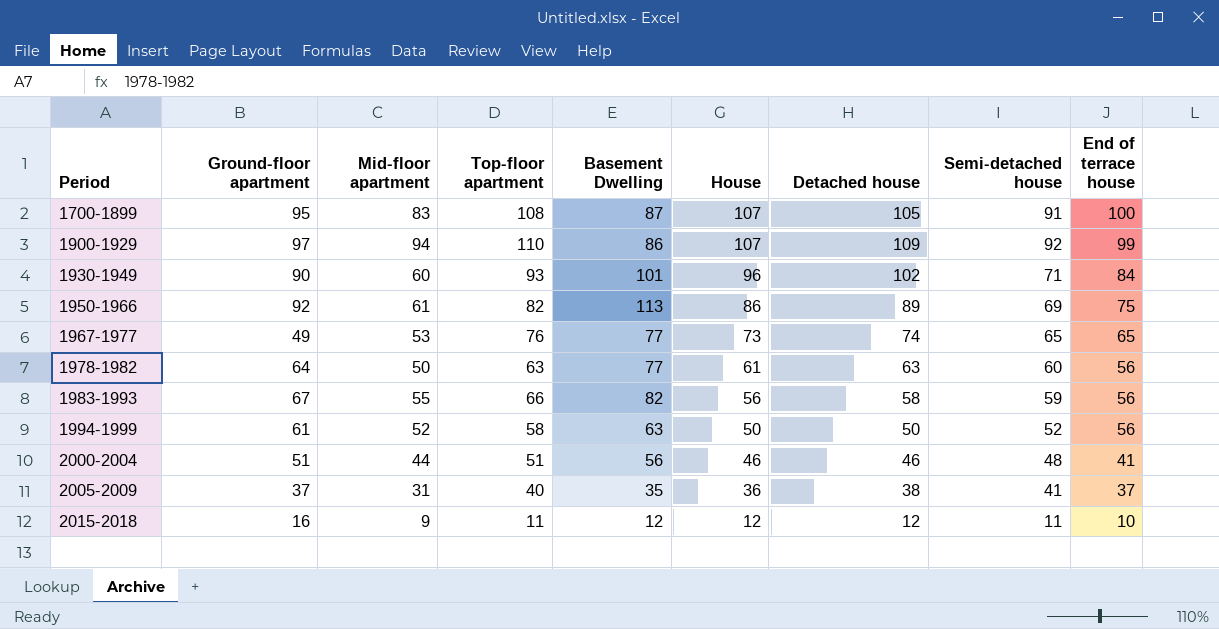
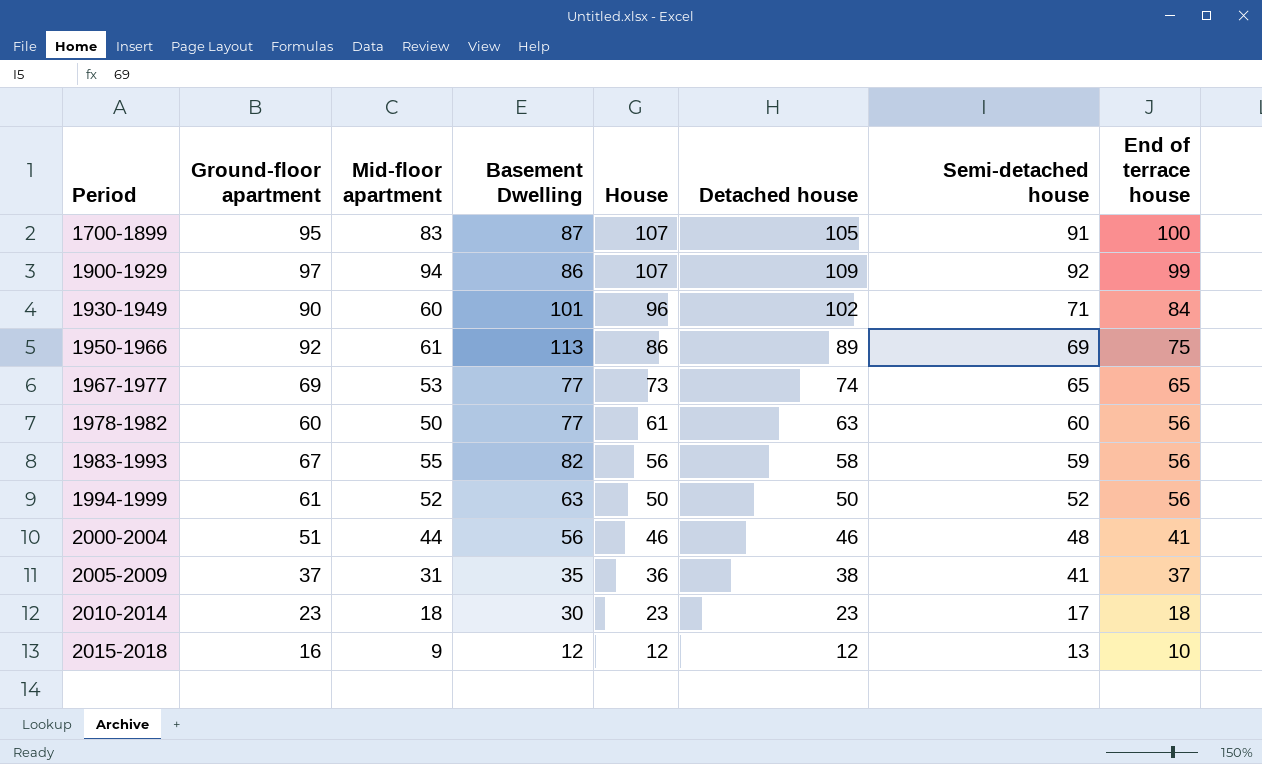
column Top-floor apartment | position: 4 -> none
1967-1977 | Ground-floor apartment: 49 -> 69
1978-1982 | Ground-floor apartment: 64 -> 60
row 2010-2014: none -> 23 | 18 | 30 | 23 | 23 | 17 | 18
2015-2018 | Semi-detached house: 11 -> 13

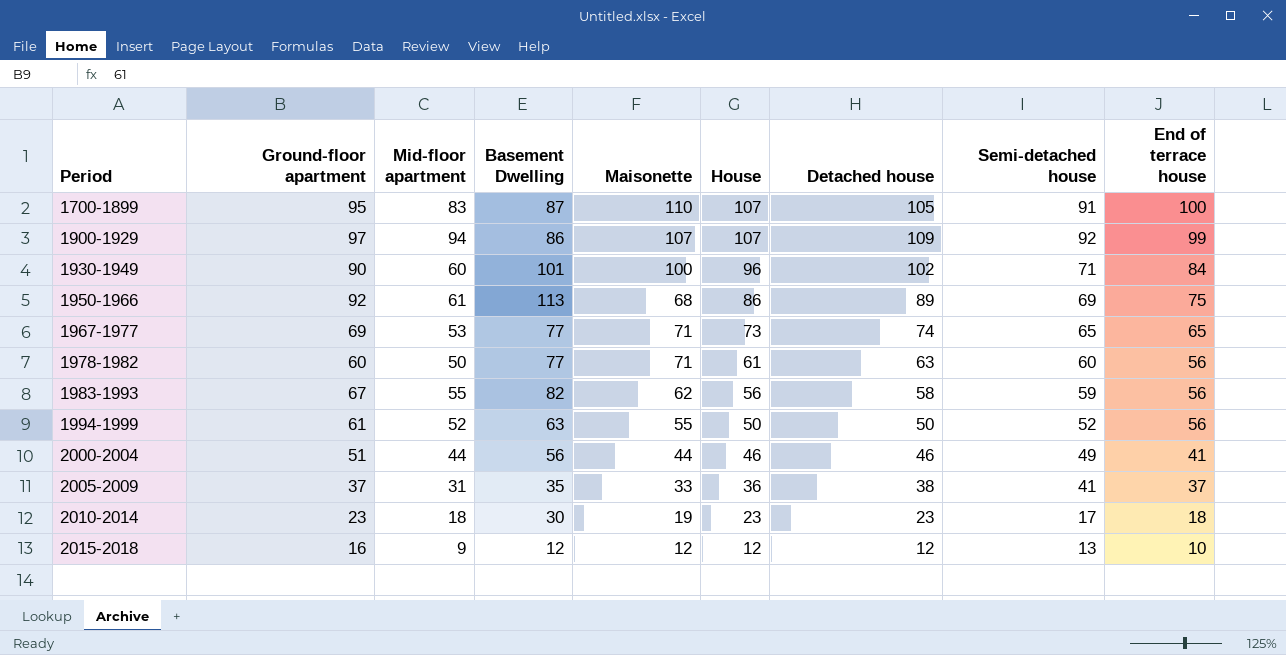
column Maisonette | position: none -> 5
2000-2004 | Semi-detached house: 48 -> 49

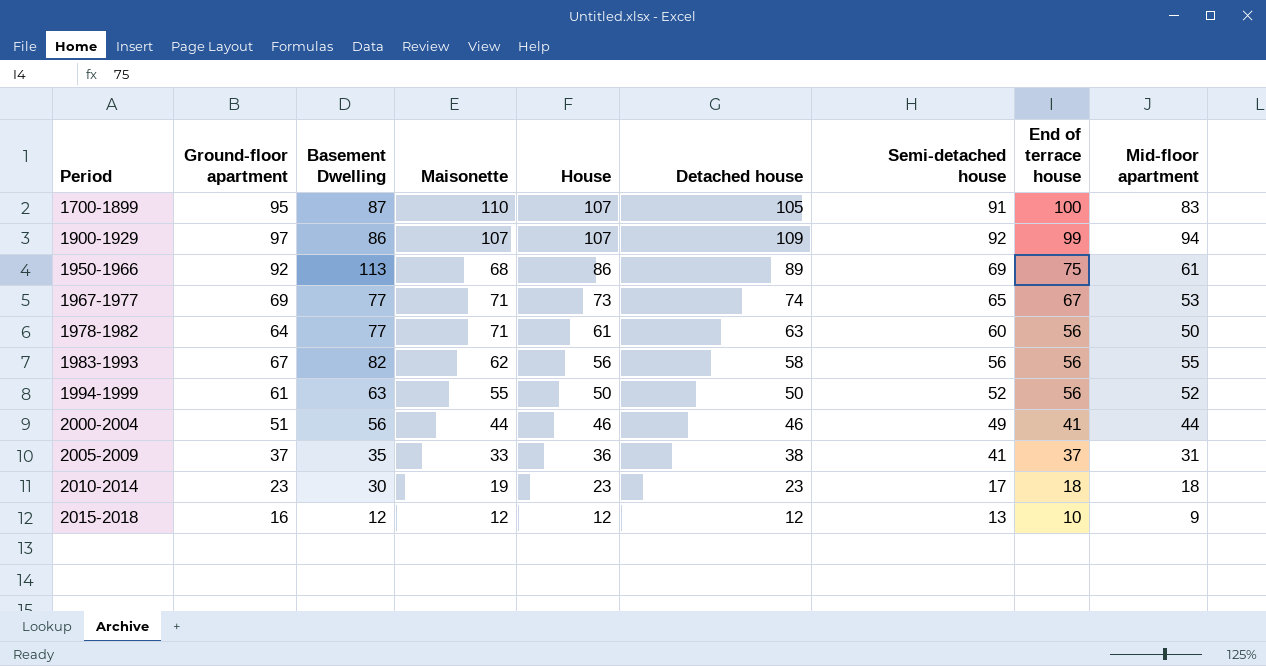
column Mid-floor apartment | position: 3 -> 9
row 1930-1949: 90 | 60 | 101 | 100 | 96 | 102 | 71 | 84 -> none
1967-1977 | End of terrace house: 65 -> 67
1978-1982 | Ground-floor apartment: 60 -> 64
1983-1993 | Semi-detached house: 59 -> 56

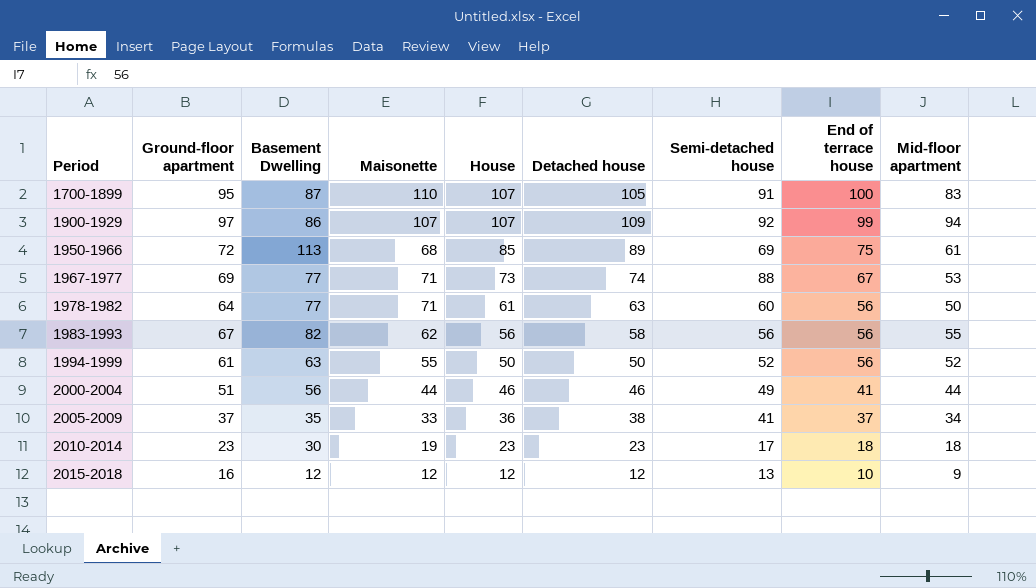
1950-1966 | Ground-floor apartment: 92 -> 72
1950-1966 | House: 86 -> 85
1967-1977 | Semi-detached house: 65 -> 88
2005-2009 | Mid-floor apartment: 31 -> 34

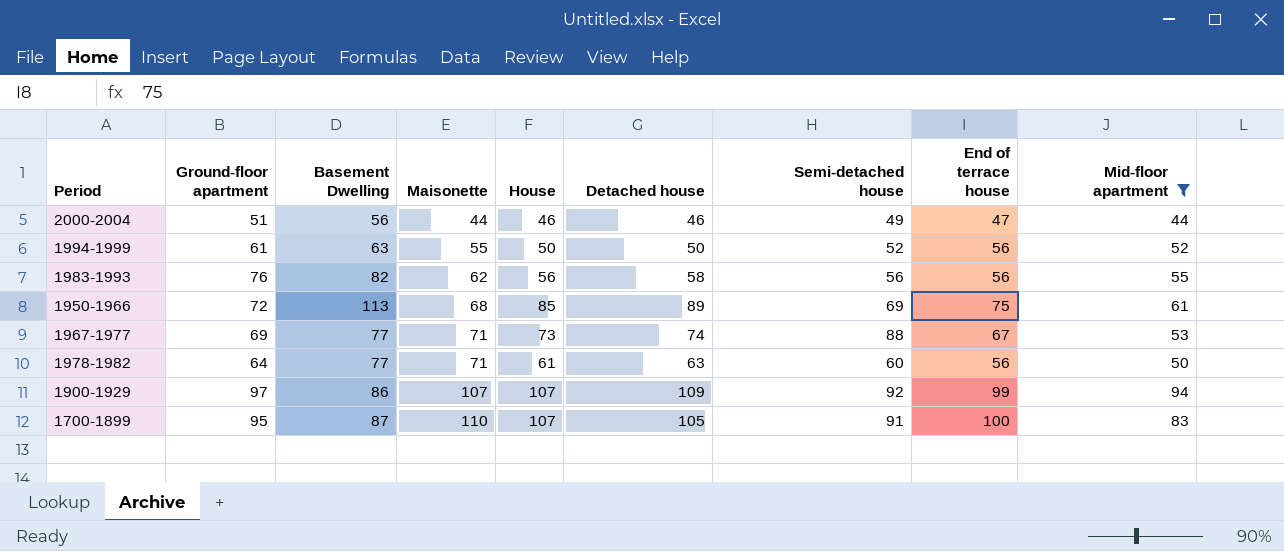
filter: none -> Mid-floor apartment >= 44
row order: Period ascending -> Maisonette ascending
2000-2004 | End of terrace house: 41 -> 47
1983-1993 | Ground-floor apartment: 67 -> 76

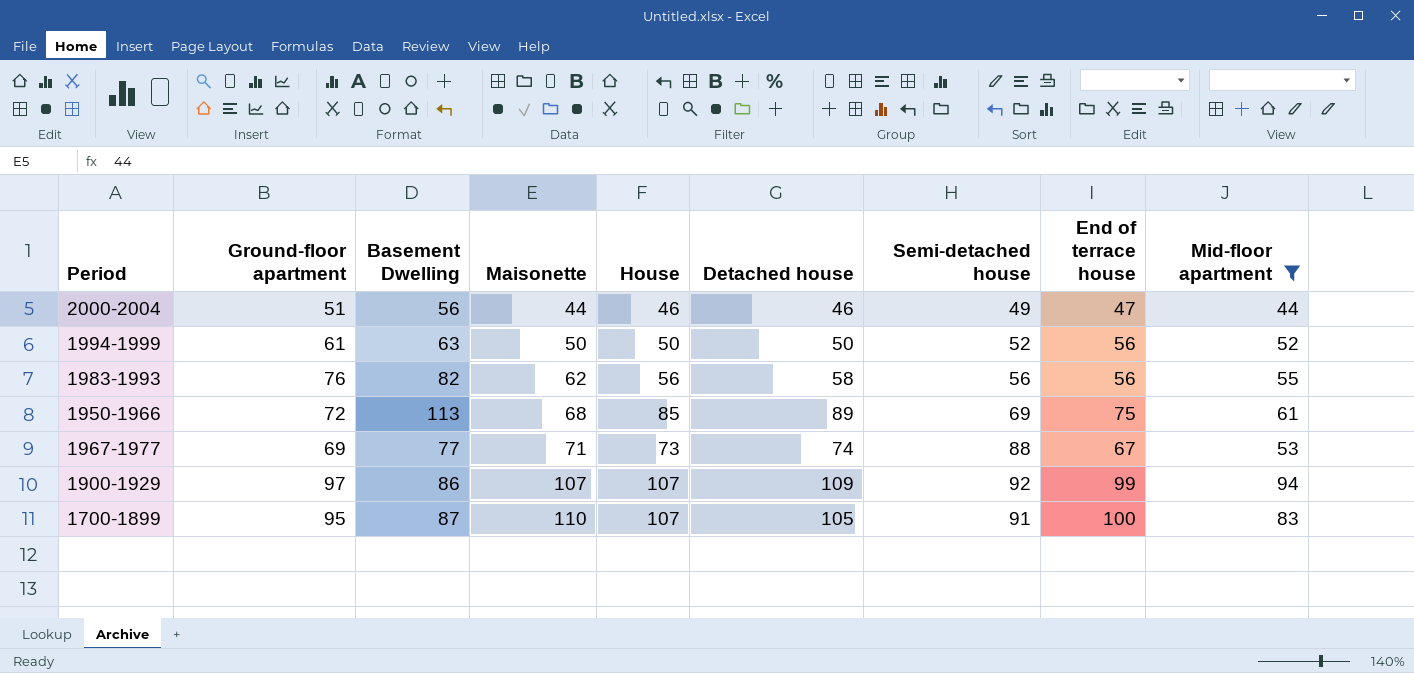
row 1978-1982: 64 | 77 | 71 | 61 | 63 | 60 | 56 | 50 -> none
1994-1999 | Maisonette: 55 -> 50

